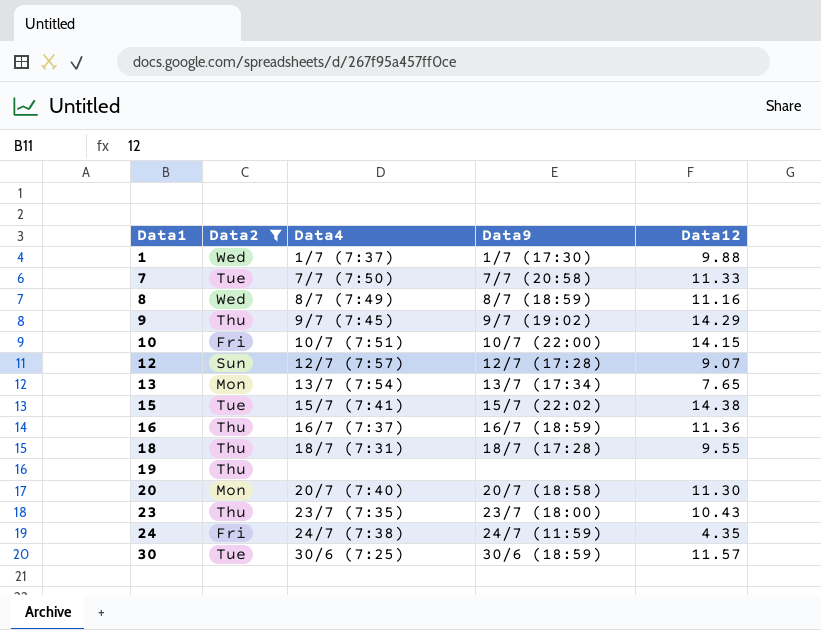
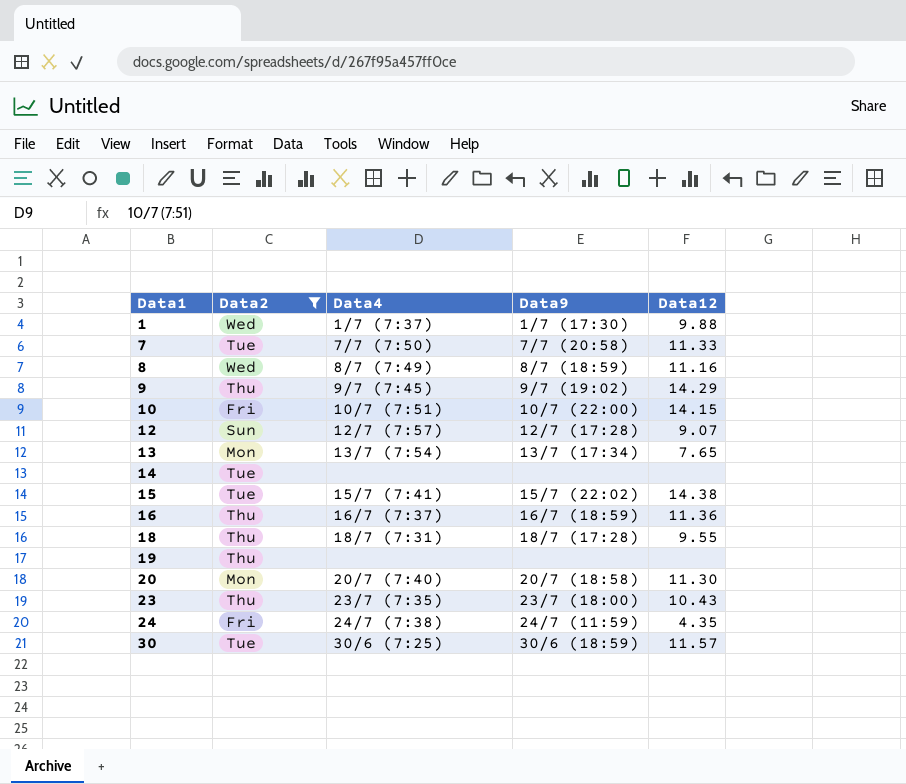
row 14: none -> Tue | none | none | none

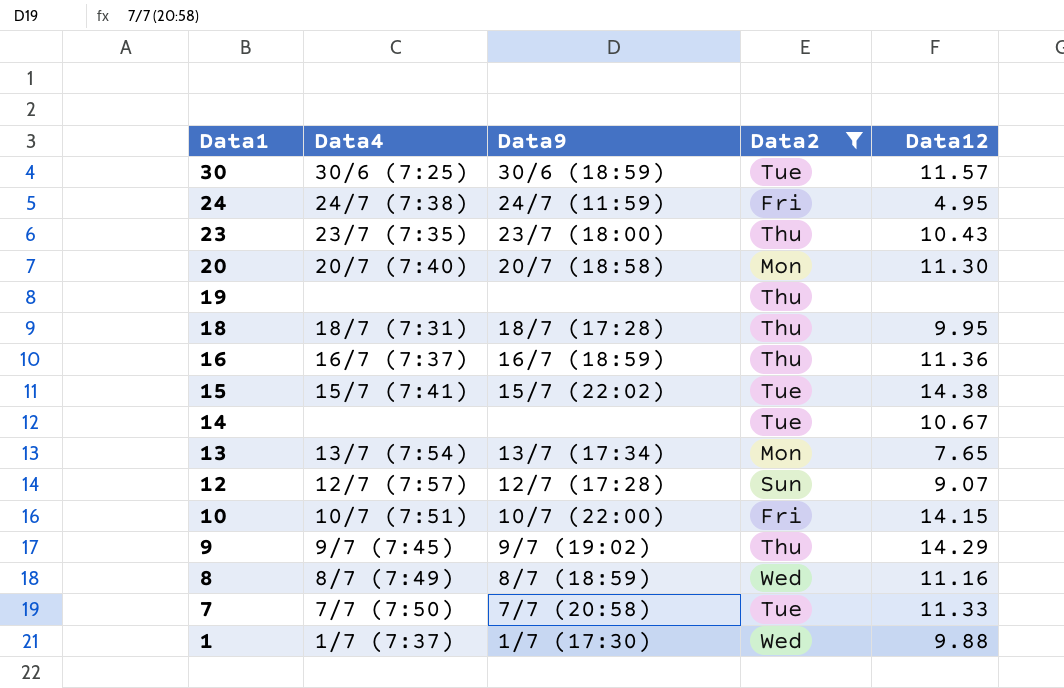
row order: Data1 ascending -> Data1 descending
column Data2 | position: 2 -> 4
24 | Data12: 4.35 -> 4.95
18 | Data12: 9.55 -> 9.95
14 | Data12: none -> 10.67

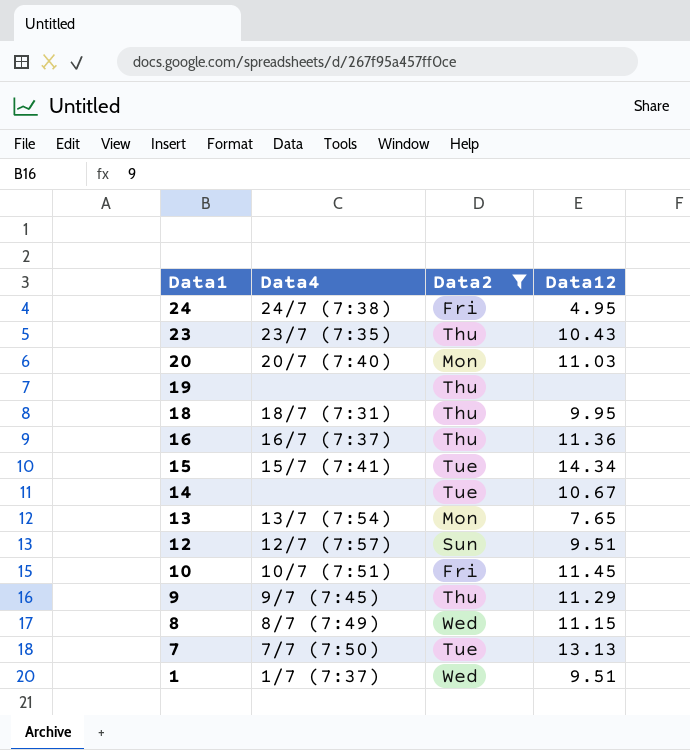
column Data9 | position: 3 -> none
row 30: 30/6 (7:25) | 30/6 (18:59) | Tue | 11.57 -> none
20 | Data12: 11.30 -> 11.03
15 | Data12: 14.38 -> 14.34
12 | Data12: 9.07 -> 9.51
10 | Data12: 14.15 -> 11.45
9 | Data12: 14.29 -> 11.29
8 | Data12: 11.16 -> 11.15
7 | Data12: 11.33 -> 13.13
1 | Data12: 9.88 -> 9.51

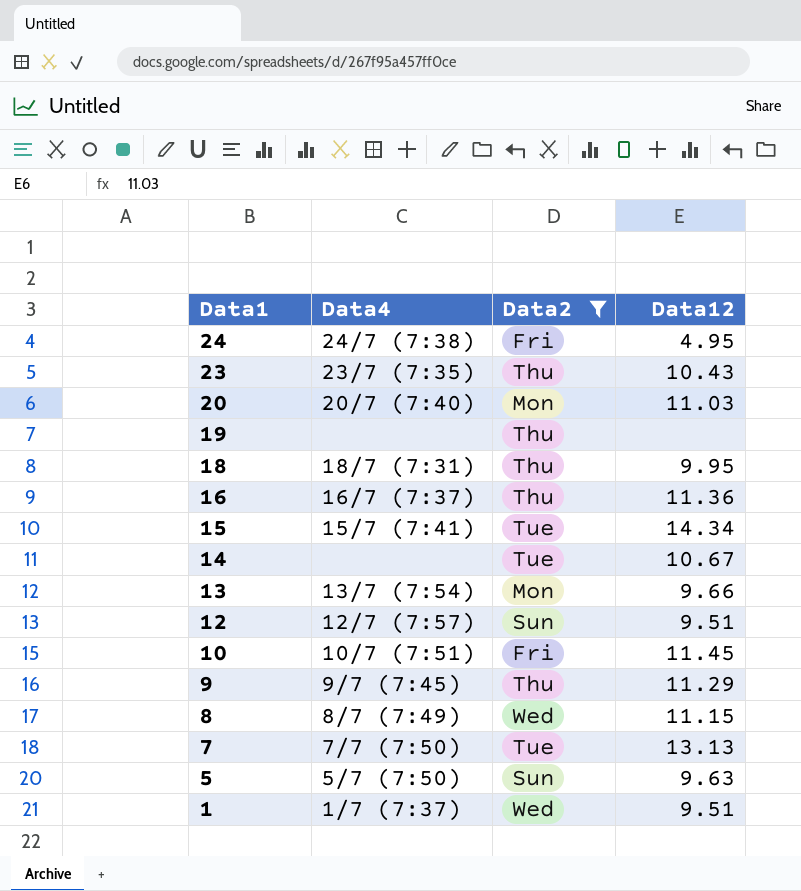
13 | Data12: 7.65 -> 9.66
row 5: none -> 5/7 (7:50) | Sun | 9.63

